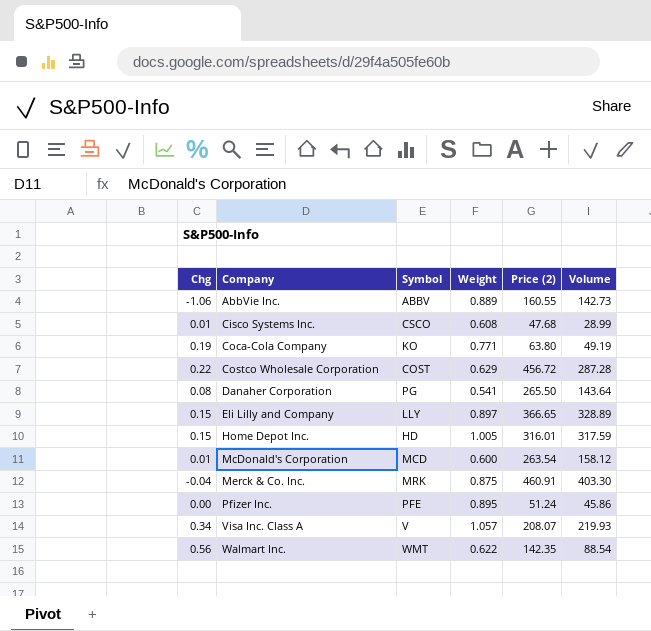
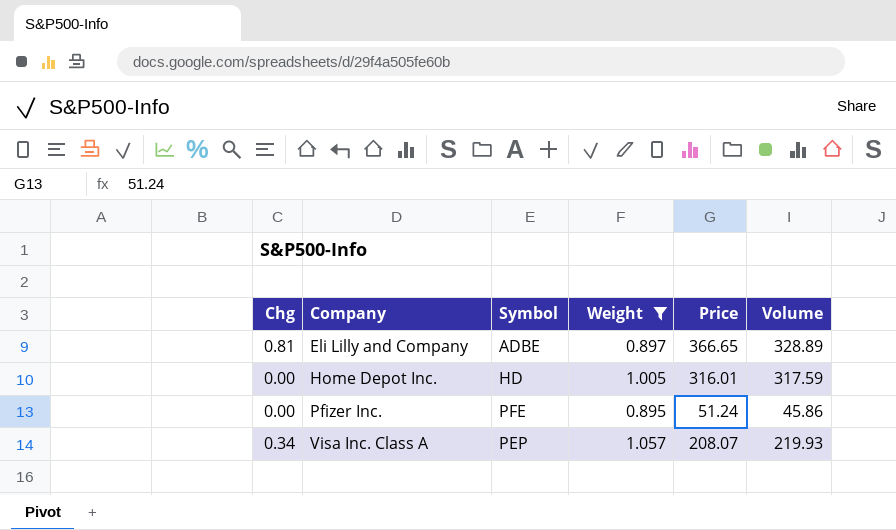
filter: none -> Weight >= 0.895
column name: Price (2) -> Price
Eli Lilly and Company | Chg: 0.15 -> 0.81
Eli Lilly and Company | Symbol: LLY -> ADBE
Home Depot Inc. | Chg: 0.15 -> 0.00
Visa Inc. Class A | Symbol: V -> PEP

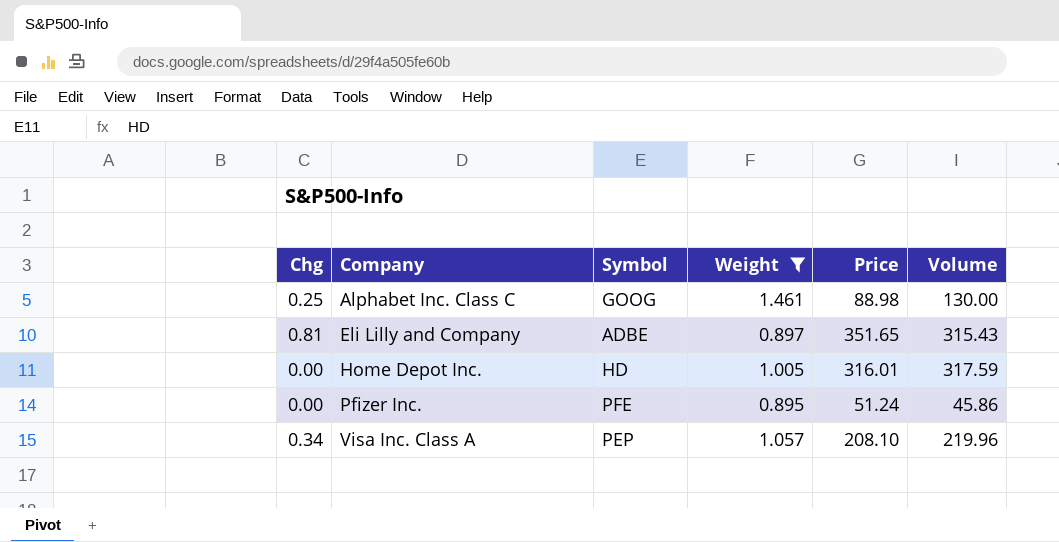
row Alphabet Inc. Class C: none -> 0.25 | GOOG | 1.461 | 88.98 | 130.00
Eli Lilly and Company | Price: 366.65 -> 351.65
Eli Lilly and Company | Volume: 328.89 -> 315.43
Visa Inc. Class A | Price: 208.07 -> 208.10
Visa Inc. Class A | Volume: 219.93 -> 219.96

